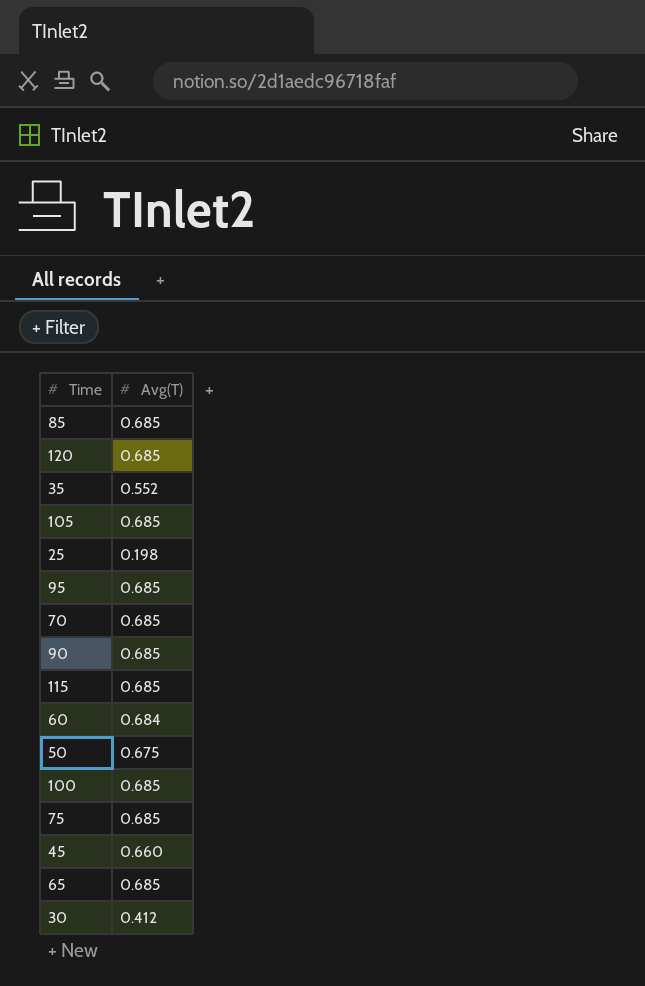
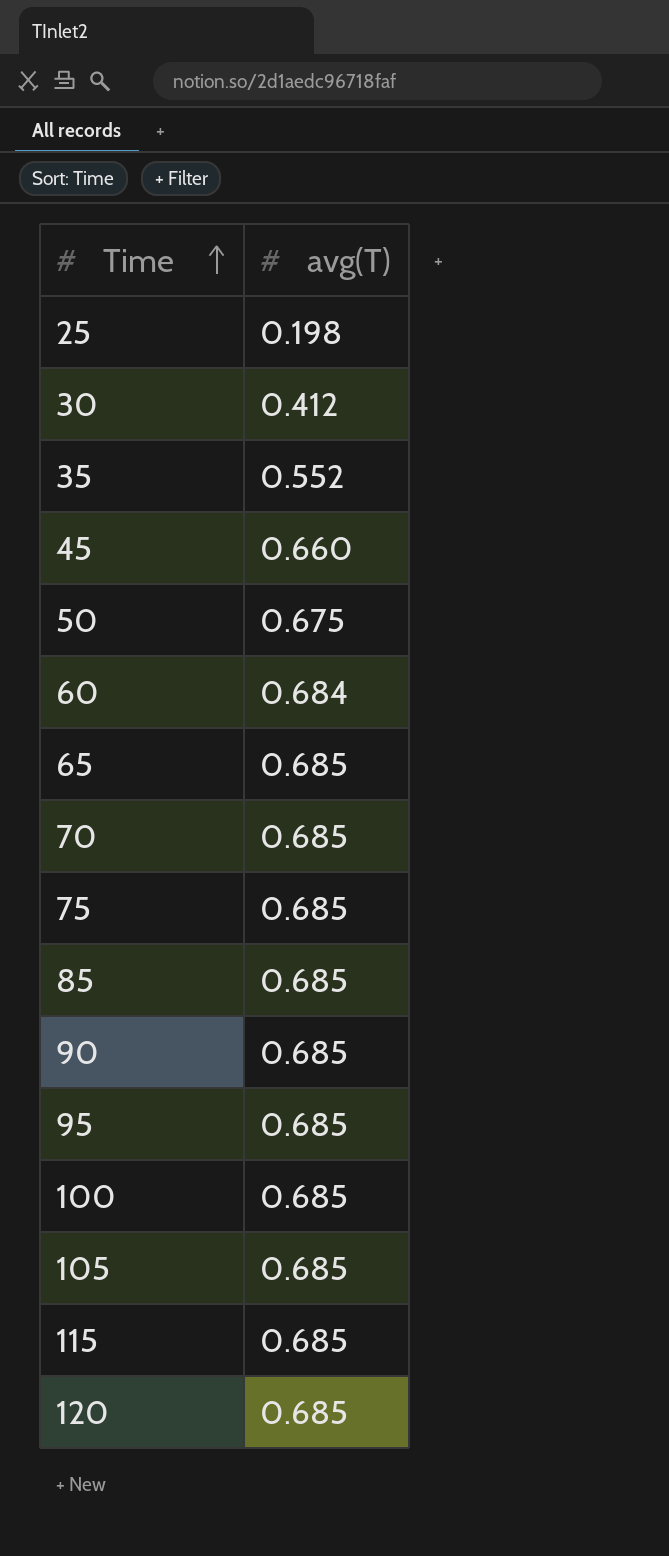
row order: none -> Time ascending
column name: Avg(T) -> avg(T)

